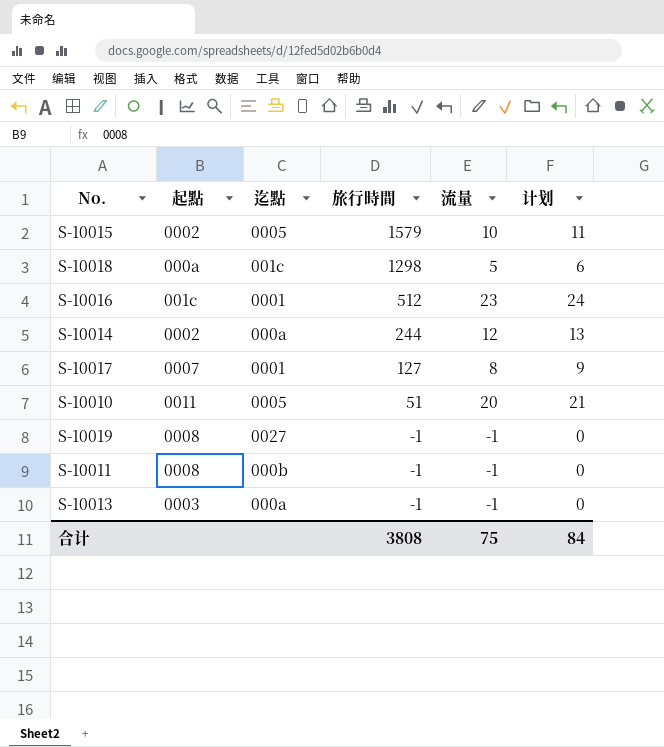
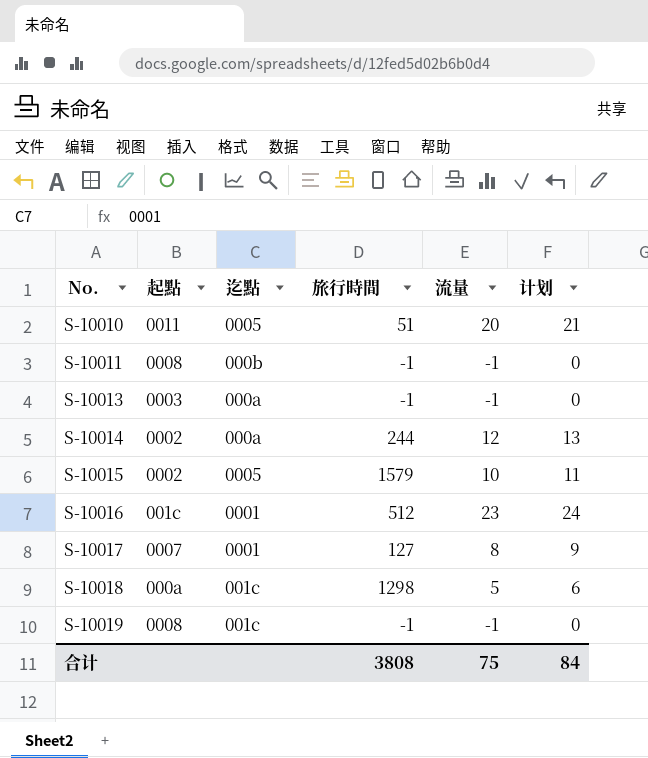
row order: 旅行時間 descending -> No. ascending
S-10019 | 迄點: 0027 -> 001c

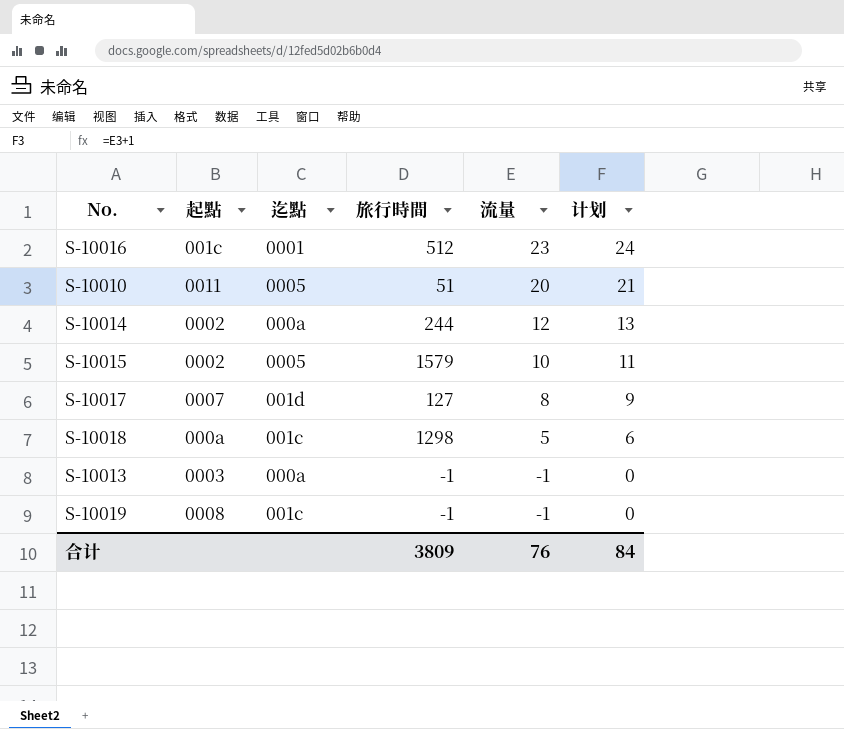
row order: No. ascending -> 流量 descending
row S-10011: 0008 | 000b | -1 | -1 | 0 -> none
S-10017 | 迄點: 0001 -> 001d
合计 | 旅行時間: 3808 -> 3809
合计 | 流量: 75 -> 76

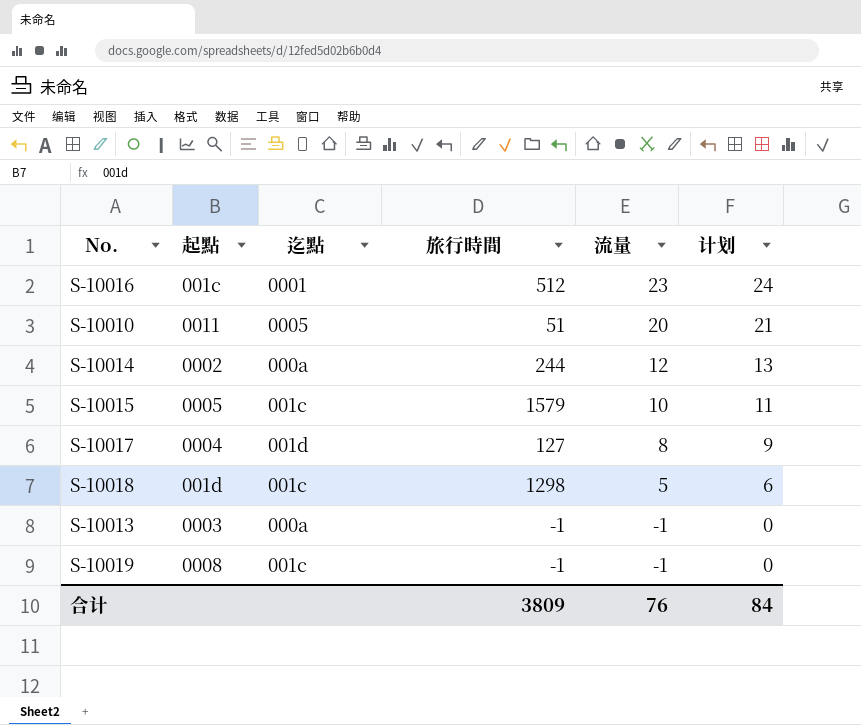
S-10015 | 起點: 0002 -> 0005
S-10015 | 迄點: 0005 -> 001c
S-10017 | 起點: 0007 -> 0004
S-10018 | 起點: 000a -> 001d

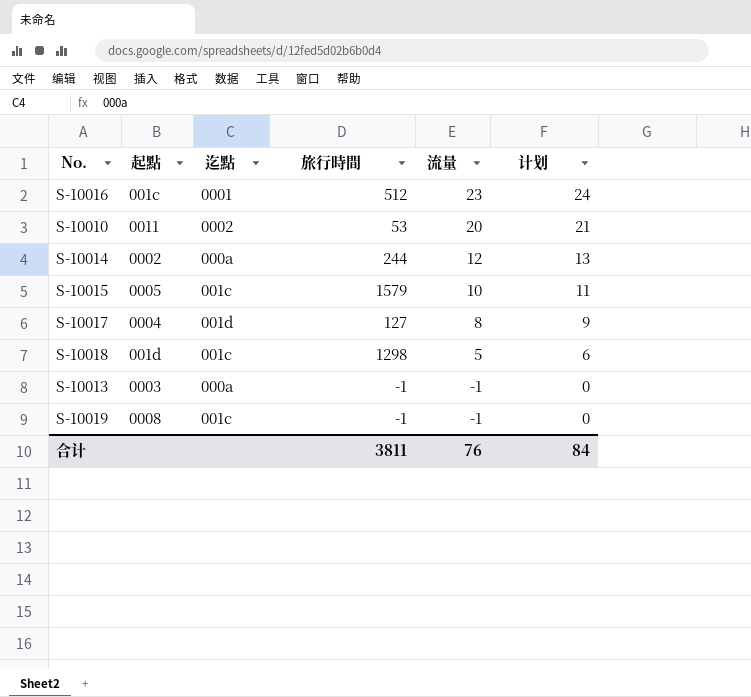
S-10010 | 迄點: 0005 -> 0002
S-10010 | 旅行時間: 51 -> 53
合计 | 旅行時間: 3809 -> 3811

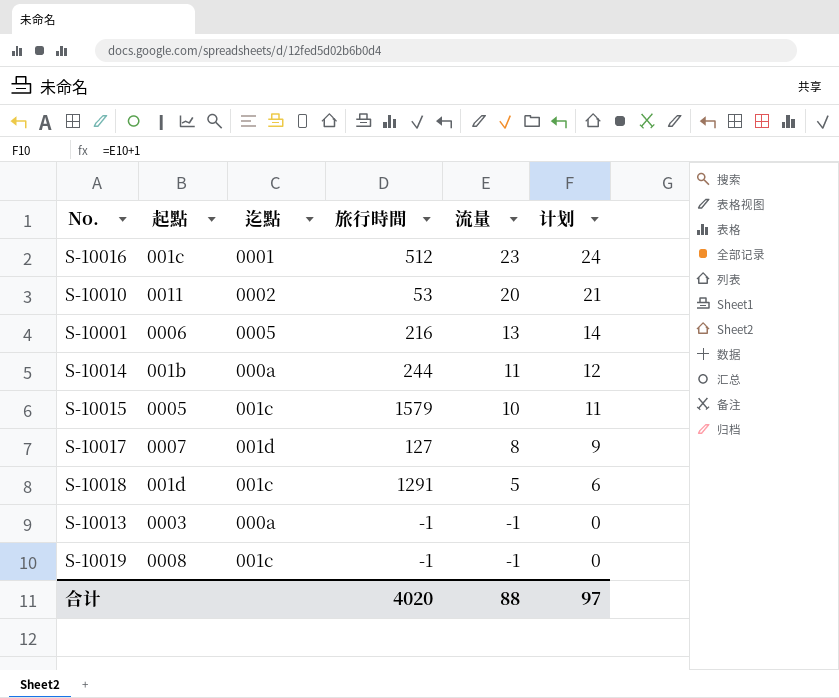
row S-10001: none -> 0006 | 0005 | 216 | 13 | 14
S-10014 | 起點: 0002 -> 001b
S-10014 | 流量: 12 -> 11
S-10014 | 计划: 13 -> 12
S-10017 | 起點: 0004 -> 0007
S-10018 | 旅行時間: 1298 -> 1291
合计 | 旅行時間: 3811 -> 4020
合计 | 流量: 76 -> 88
合计 | 计划: 84 -> 97

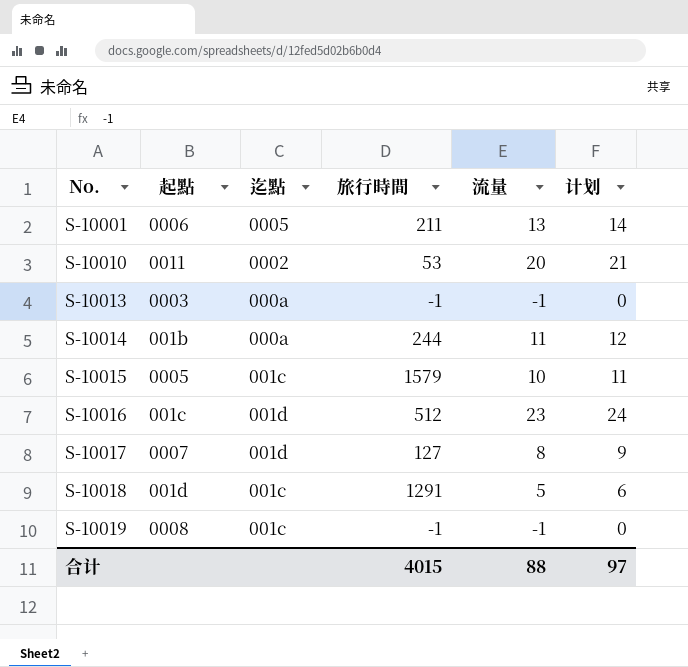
row order: 流量 descending -> No. ascending
S-10001 | 旅行時間: 216 -> 211
S-10016 | 迄點: 0001 -> 001d
合计 | 旅行時間: 4020 -> 4015

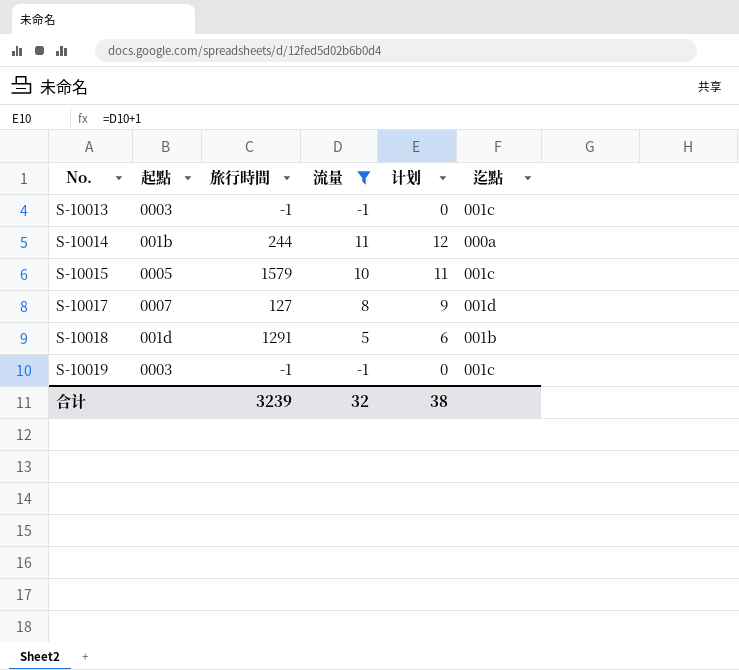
filter: none -> 流量 <= 11
column 迄點 | position: 3 -> 6
S-10013 | 迄點: 000a -> 001c
S-10018 | 迄點: 001c -> 001b
S-10019 | 起點: 0008 -> 0003
合计 | 旅行時間: 4015 -> 3239
合计 | 流量: 88 -> 32
合计 | 计划: 97 -> 38

